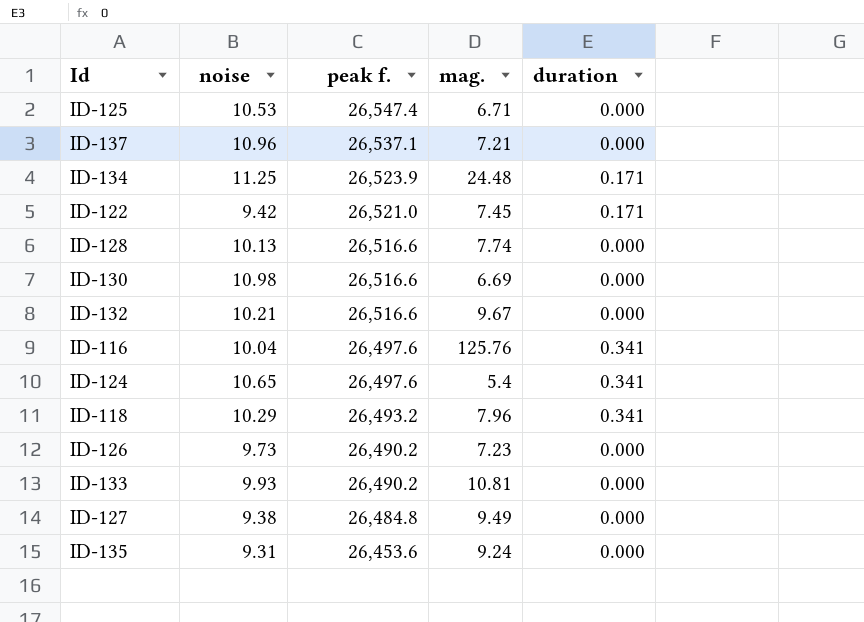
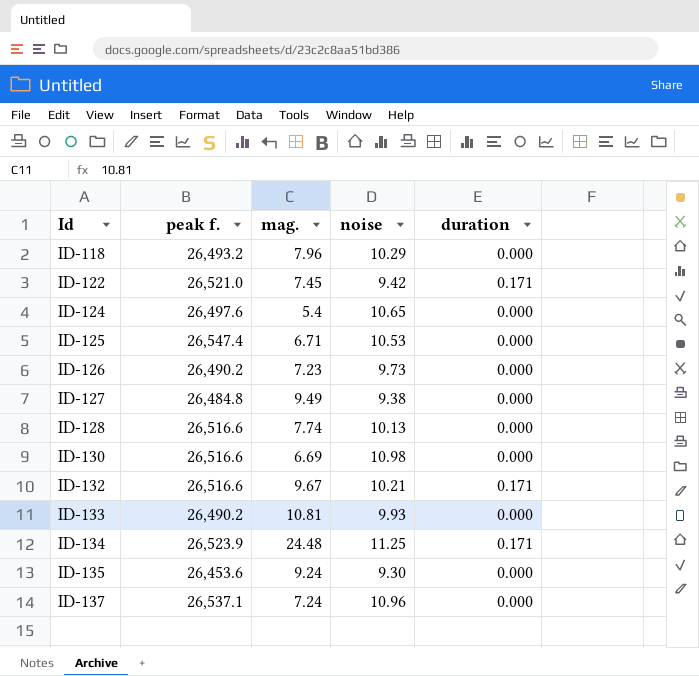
row order: peak f. descending -> Id ascending
column noise | position: 2 -> 4
row ID-116: 10.04 | 26,497.6 | 125.76 | 0.341 -> none
ID-118 | duration: 0.341 -> 0.000
ID-124 | duration: 0.341 -> 0.000
ID-132 | duration: 0.000 -> 0.171
ID-135 | noise: 9.31 -> 9.30
ID-137 | mag.: 7.21 -> 7.24

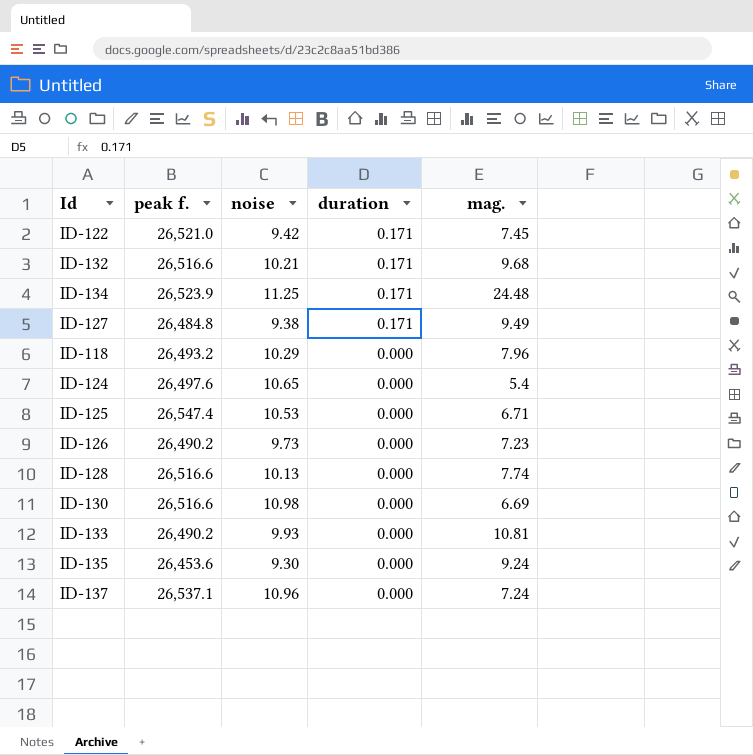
row order: Id ascending -> duration descending
column mag. | position: 3 -> 5
ID-132 | mag.: 9.67 -> 9.68
ID-127 | duration: 0.000 -> 0.171

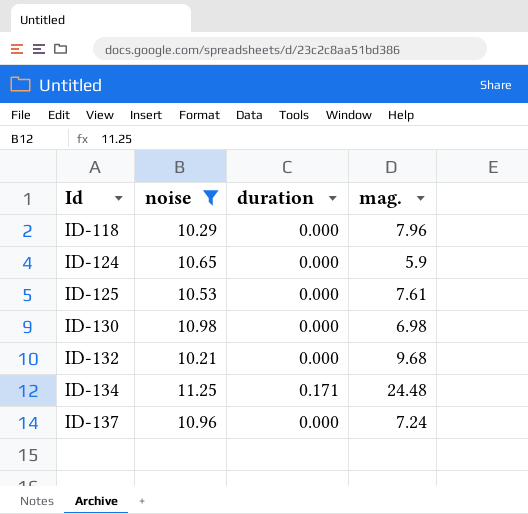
filter: none -> noise >= 10.21
row order: duration descending -> Id ascending
column peak f. | position: 2 -> none
ID-124 | mag.: 5.4 -> 5.9
ID-125 | mag.: 6.71 -> 7.61
ID-130 | mag.: 6.69 -> 6.98
ID-132 | duration: 0.171 -> 0.000

